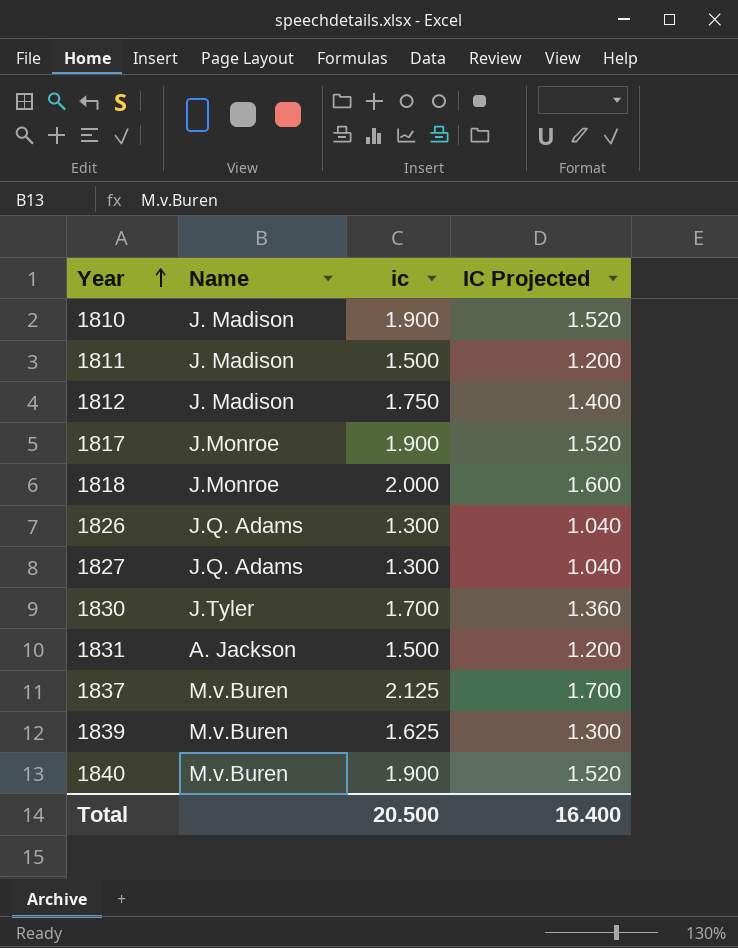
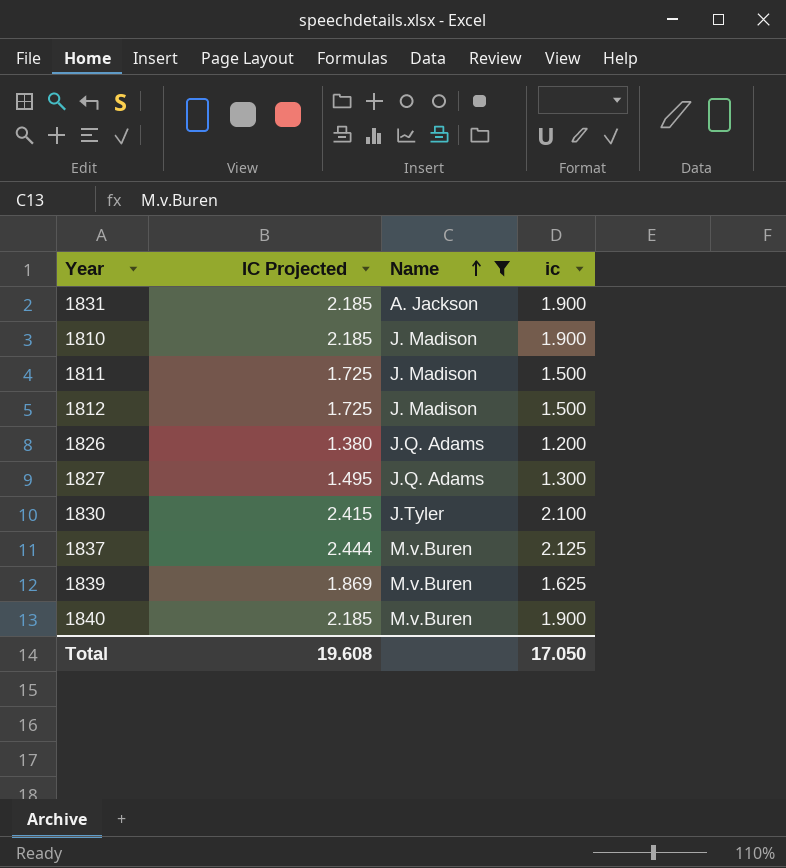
filter: none -> Name != J.Monroe
row order: Year ascending -> Name ascending
column IC Projected | formula: [ic] * 0.8 -> [ic] * 1.15
column IC Projected | position: 4 -> 2
1831 | ic: 1.500 -> 1.900
1812 | ic: 1.750 -> 1.500
1826 | ic: 1.300 -> 1.200
1830 | ic: 1.700 -> 2.100
Total | IC Projected: 16.400 -> 19.608
Total | ic: 20.500 -> 17.050

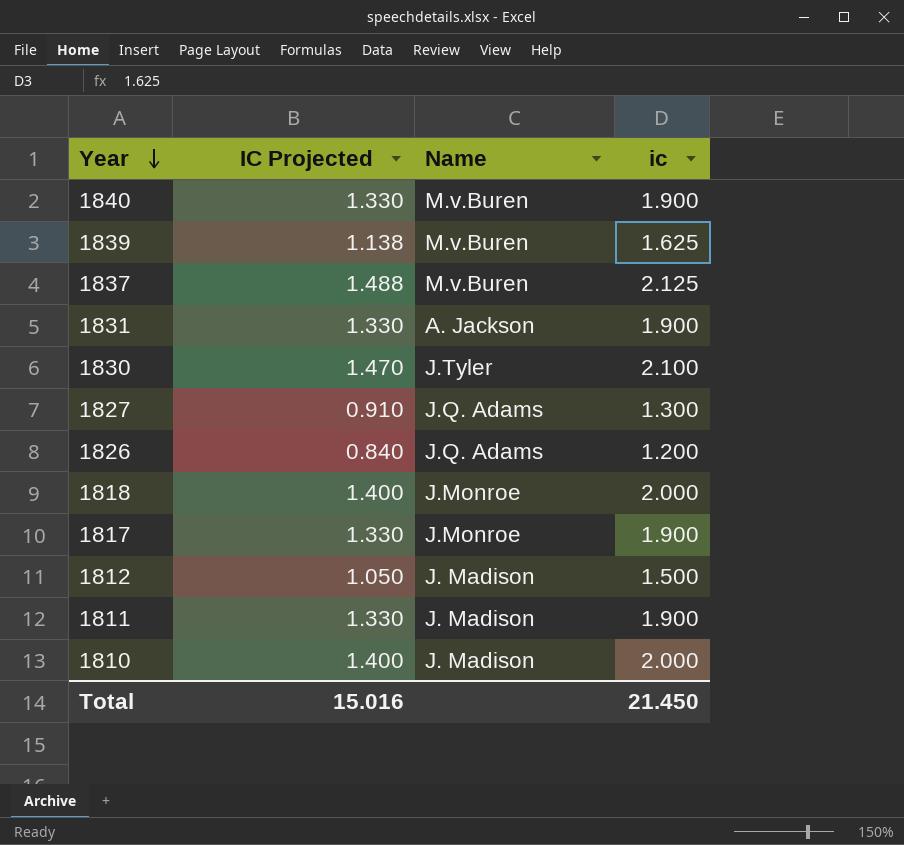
filter: Name != J.Monroe -> none
row order: Name ascending -> Year descending
column IC Projected | formula: [ic] * 1.15 -> [ic] * 0.7
1811 | ic: 1.500 -> 1.900
1810 | ic: 1.900 -> 2.000
Total | IC Projected: 19.608 -> 15.016
Total | ic: 17.050 -> 21.450

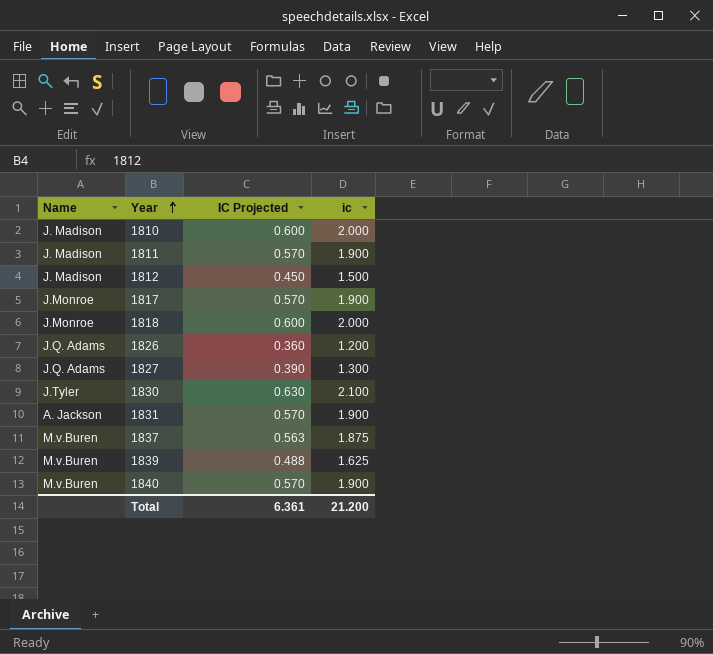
row order: Year descending -> Year ascending
column Name | position: 3 -> 1
column IC Projected | formula: [ic] * 0.7 -> [ic] * 0.3
1837 | ic: 2.125 -> 1.875
Total | IC Projected: 15.016 -> 6.361
Total | ic: 21.450 -> 21.200

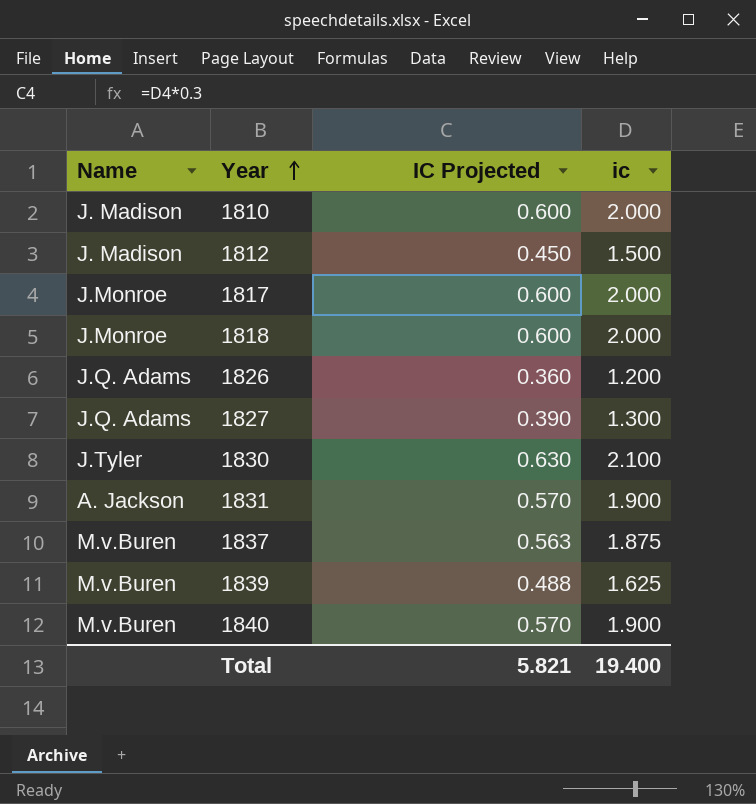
row 1811: J. Madison | 0.570 | 1.900 -> none
1817 | IC Projected: 0.570 -> 0.600
1817 | ic: 1.900 -> 2.000
Total | IC Projected: 6.361 -> 5.821
Total | ic: 21.200 -> 19.400

